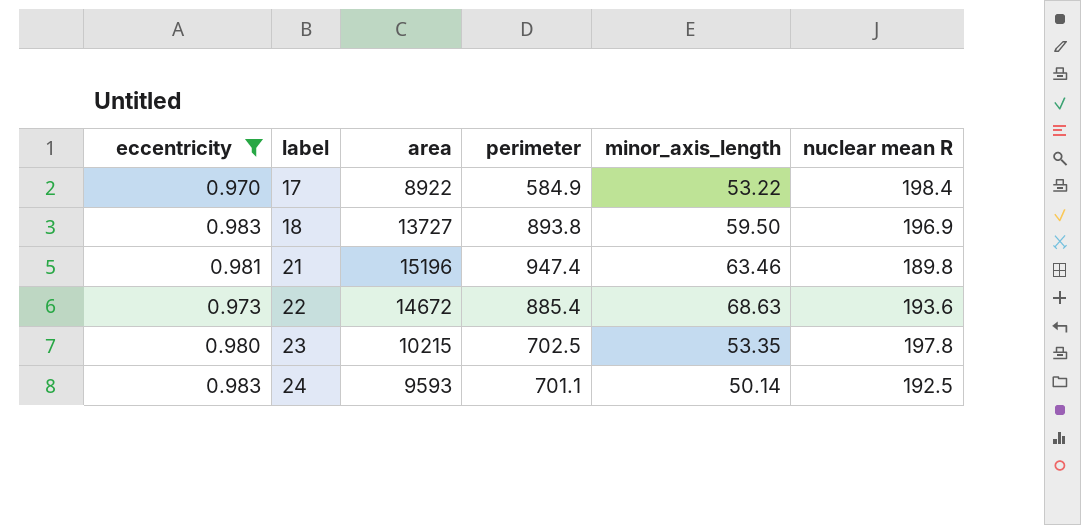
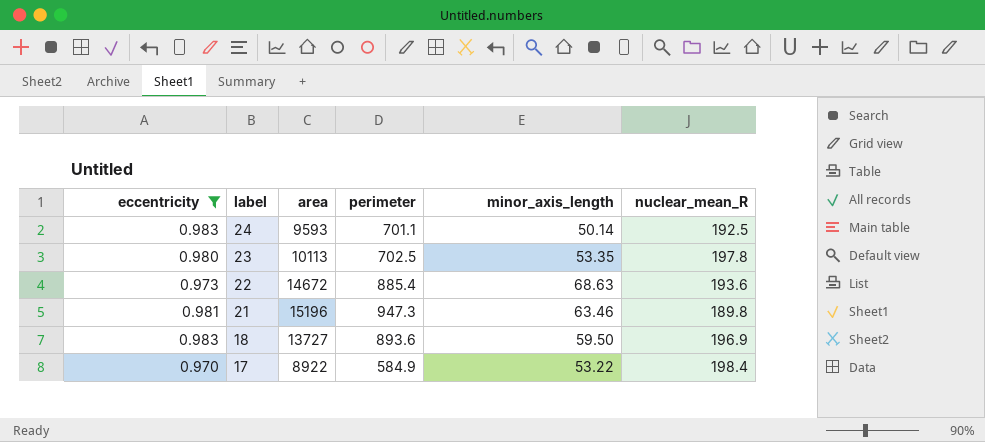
row order: label ascending -> label descending
column name: nuclear mean R -> nuclear_mean_R
23 | area: 10215 -> 10113
21 | perimeter: 947.4 -> 947.3
18 | perimeter: 893.8 -> 893.6

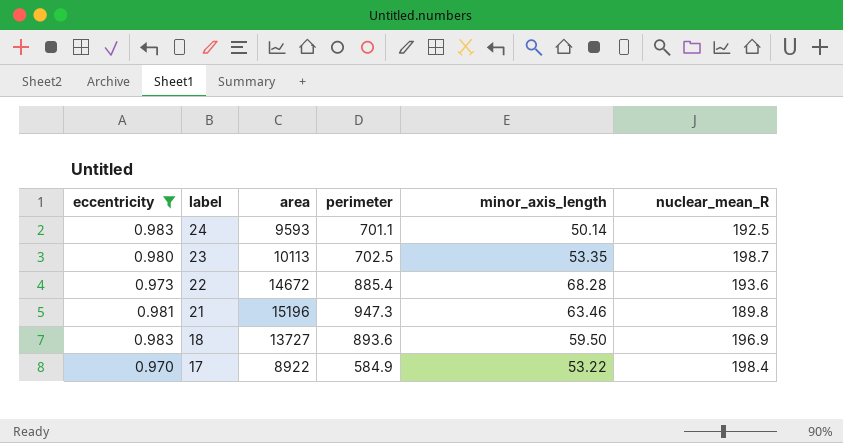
23 | nuclear_mean_R: 197.8 -> 198.7
22 | minor_axis_length: 68.63 -> 68.28

